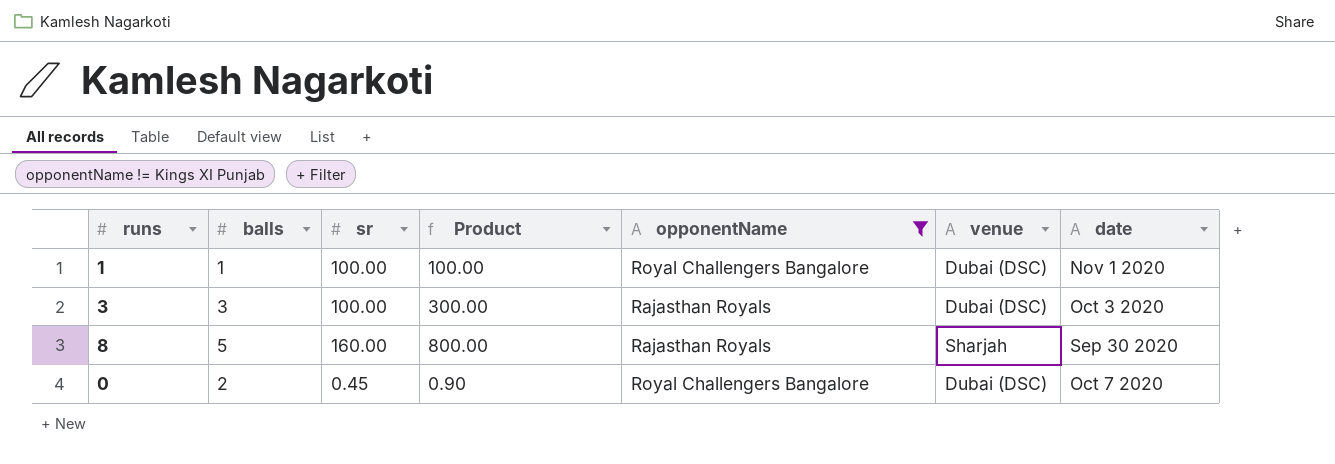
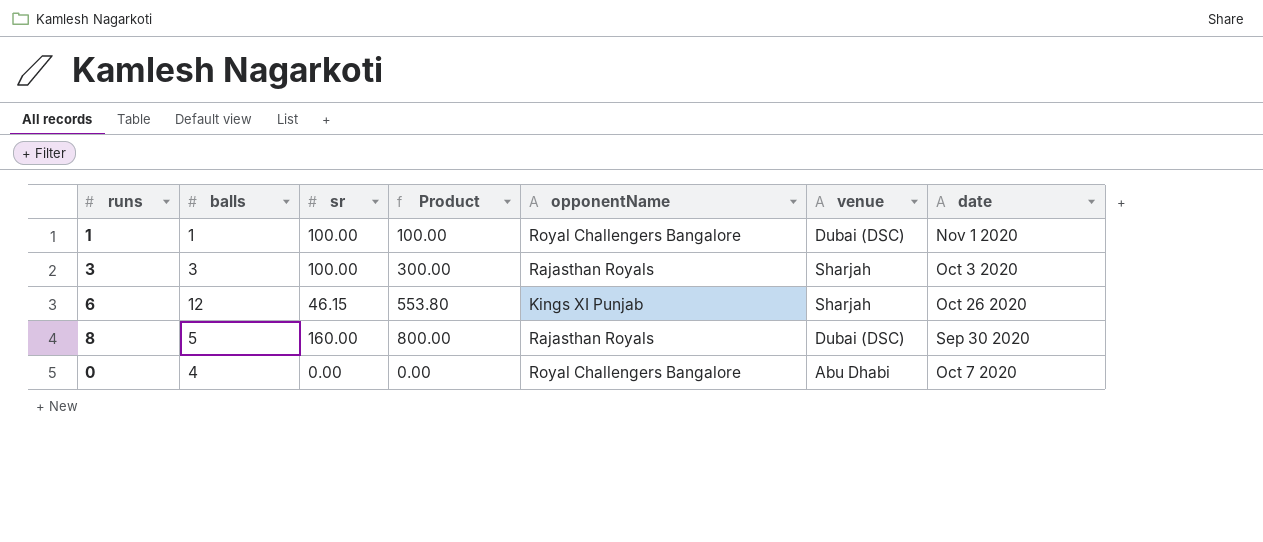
filter: opponentName != Kings XI Punjab -> none
3 | venue: Dubai (DSC) -> Sharjah
8 | venue: Sharjah -> Dubai (DSC)
0 | balls: 2 -> 4
0 | sr: 0.45 -> 0.00
0 | Product: 0.90 -> 0.00
0 | venue: Dubai (DSC) -> Abu Dhabi

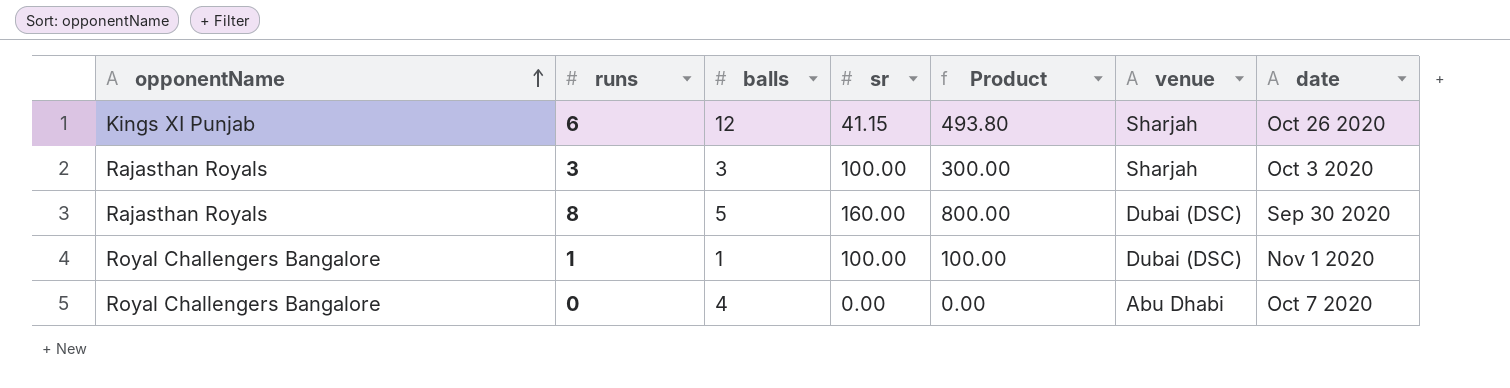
row order: none -> opponentName ascending
column opponentName | position: 5 -> 1
6 | sr: 46.15 -> 41.15
6 | Product: 553.80 -> 493.80

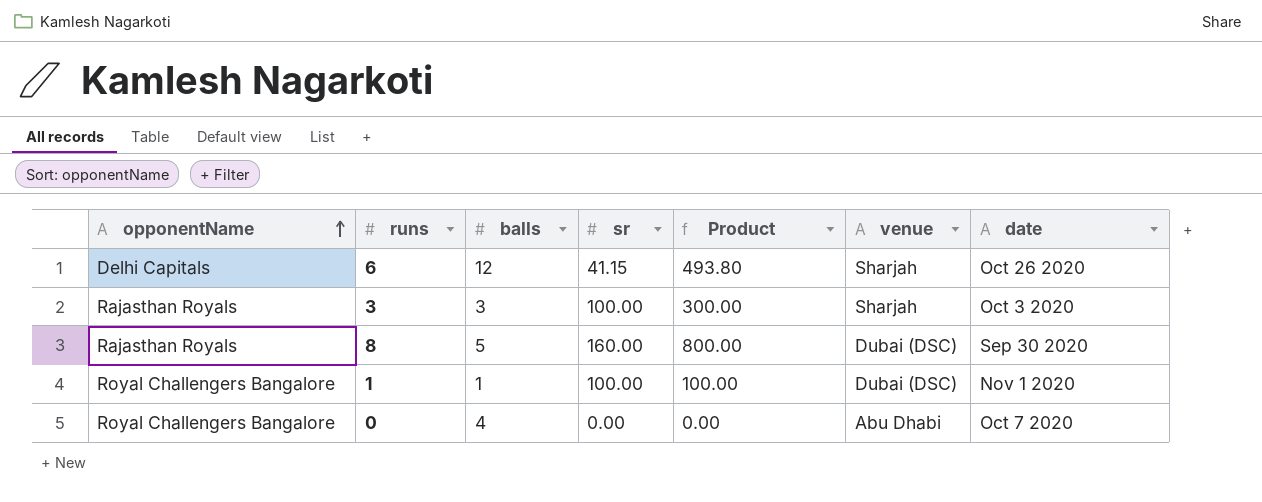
6 | opponentName: Kings XI Punjab -> Delhi Capitals

